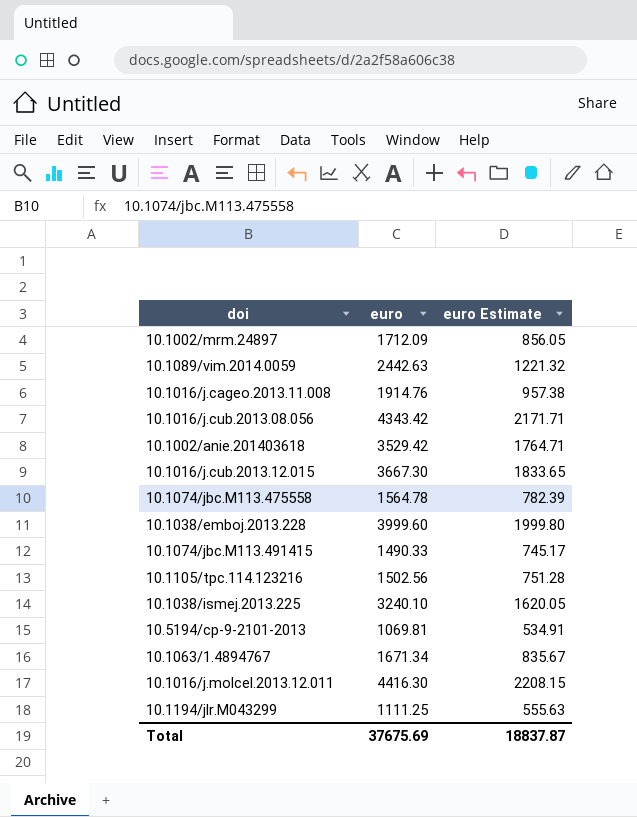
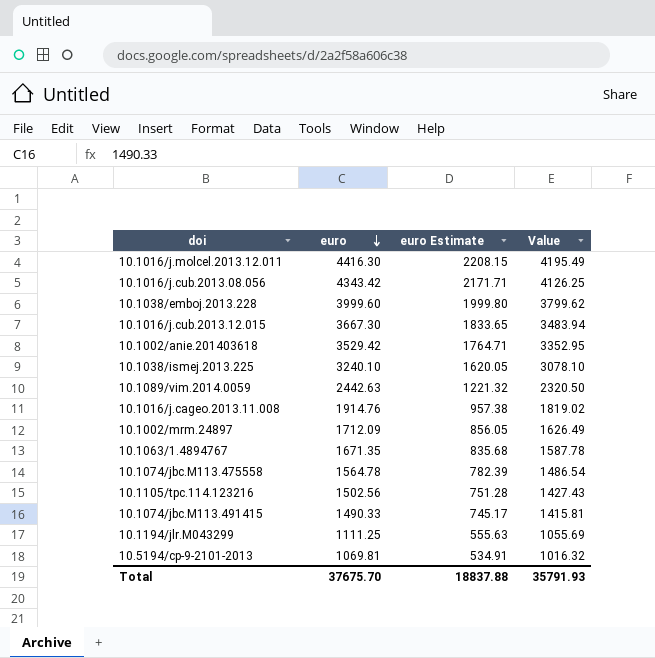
row order: none -> euro descending
column Value | formula: none -> [euro] * 0.95
10.1063/1.4894767 | euro: 1671.34 -> 1671.35
10.1063/1.4894767 | euro Estimate: 835.67 -> 835.68
Total | euro: 37675.69 -> 37675.70
Total | euro Estimate: 18837.87 -> 18837.88

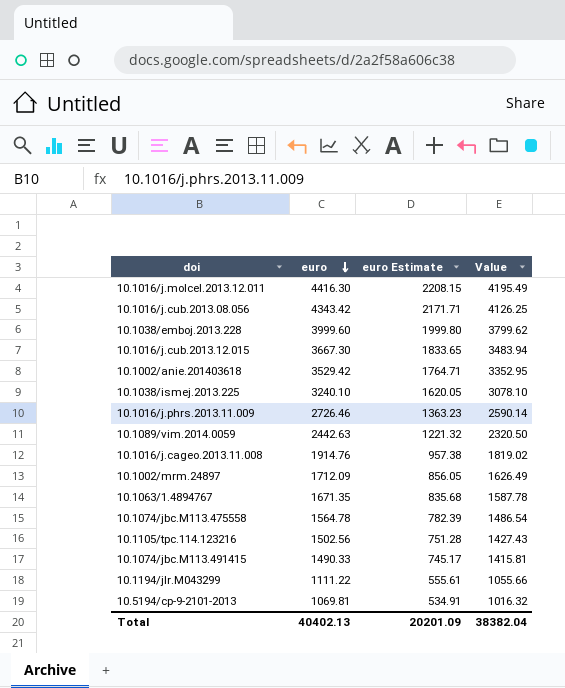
row 10.1016/j.phrs.2013.11.009: none -> 2726.46 | 1363.23 | 2590.14
10.1194/jlr.M043299 | euro: 1111.25 -> 1111.22
10.1194/jlr.M043299 | euro Estimate: 555.63 -> 555.61
10.1194/jlr.M043299 | Value: 1055.69 -> 1055.66
Total | euro: 37675.70 -> 40402.13
Total | euro Estimate: 18837.88 -> 20201.09
Total | Value: 35791.93 -> 38382.04

